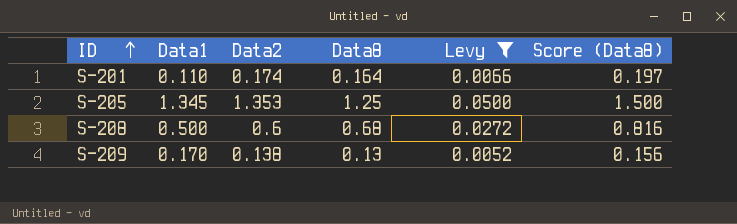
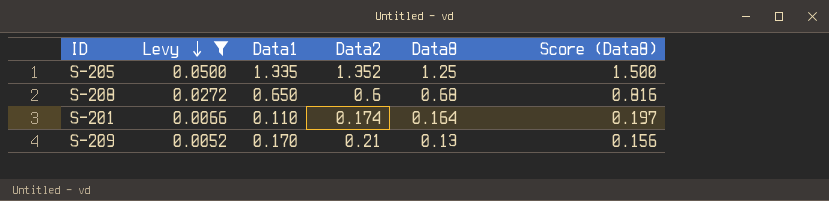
row order: ID ascending -> Levy descending
column Levy | position: 5 -> 2
S-205 | Data1: 1.345 -> 1.335
S-205 | Data2: 1.353 -> 1.352
S-208 | Data1: 0.500 -> 0.650
S-209 | Data2: 0.138 -> 0.21

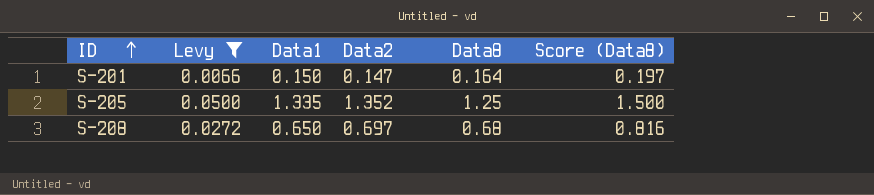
row order: Levy descending -> ID ascending
row S-209: 0.0052 | 0.170 | 0.21 | 0.13 | 0.156 -> none
S-201 | Data1: 0.110 -> 0.150
S-201 | Data2: 0.174 -> 0.147
S-208 | Data2: 0.6 -> 0.697

